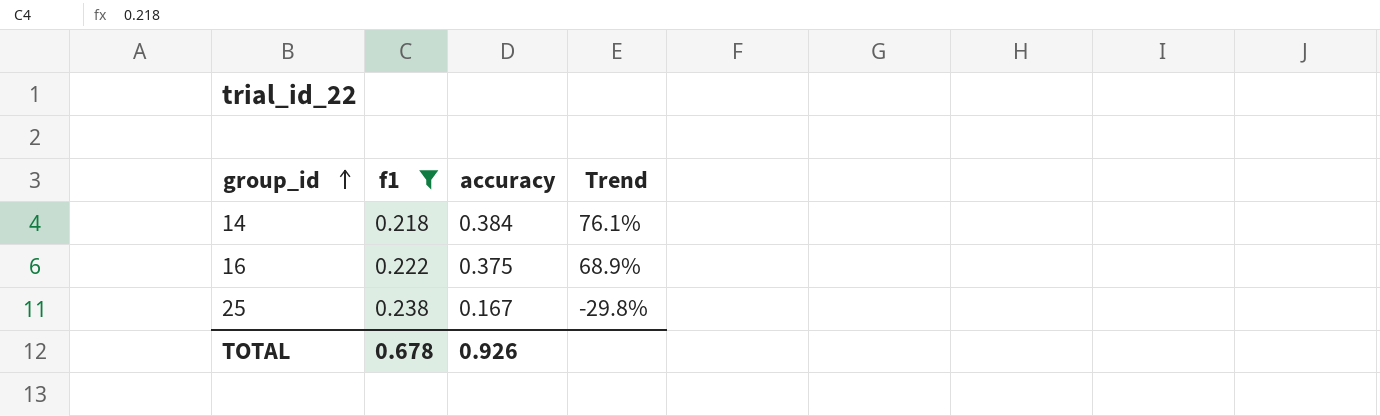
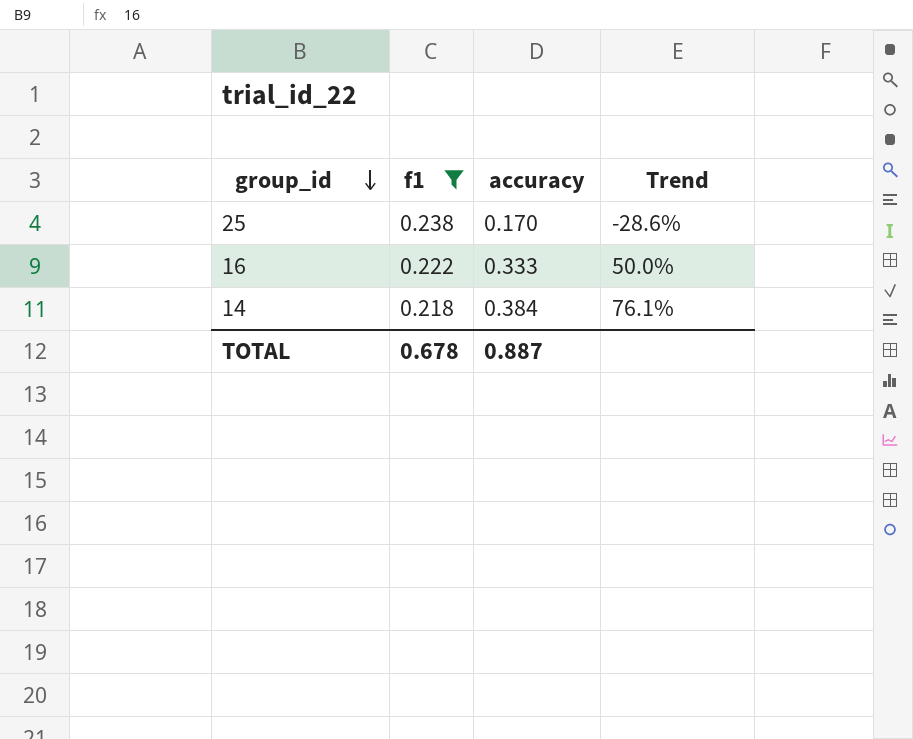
row order: group_id ascending -> group_id descending
25 | accuracy: 0.167 -> 0.170
25 | Trend: -29.8% -> -28.6%
16 | accuracy: 0.375 -> 0.333
16 | Trend: 68.9% -> 50.0%
TOTAL | accuracy: 0.926 -> 0.887

